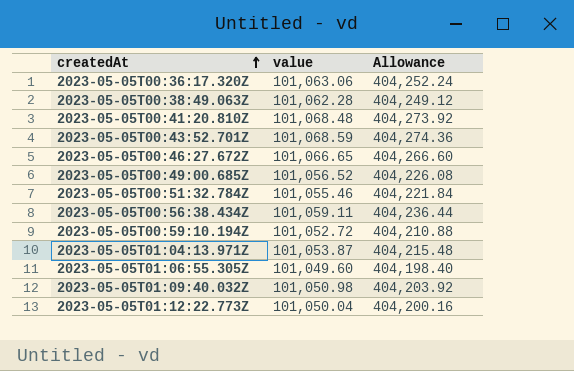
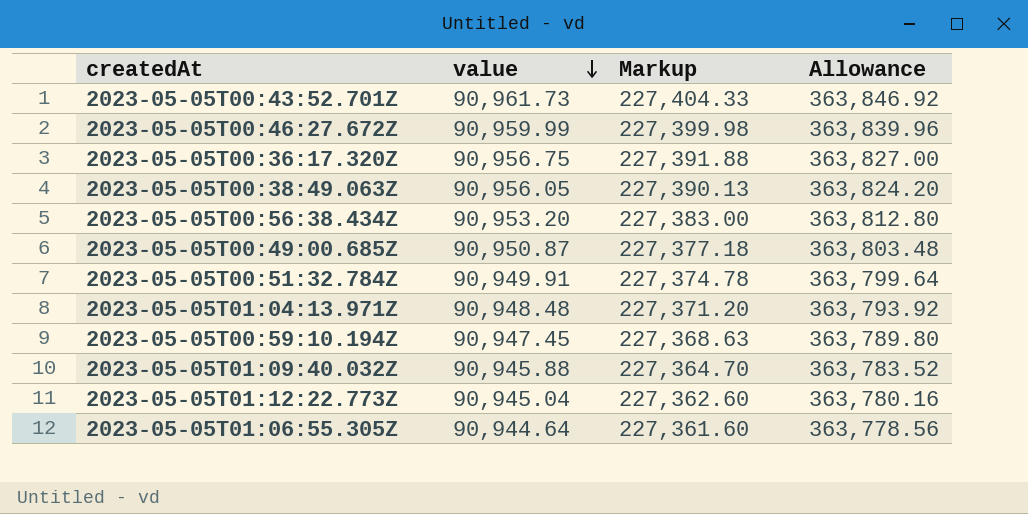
row order: createdAt ascending -> value descending
column Markup | formula: none -> [value] * 2.5
row 2023-05-05T00:41:20.810Z: 101,068.48 | 404,273.92 -> none
2023-05-05T00:43:52.701Z | value: 101,068.59 -> 90,961.73
2023-05-05T00:43:52.701Z | Allowance: 404,274.36 -> 363,846.92
2023-05-05T00:46:27.672Z | value: 101,066.65 -> 90,959.99
2023-05-05T00:46:27.672Z | Allowance: 404,266.60 -> 363,839.96
2023-05-05T00:36:17.320Z | value: 101,063.06 -> 90,956.75
2023-05-05T00:36:17.320Z | Allowance: 404,252.24 -> 363,827.00
2023-05-05T00:38:49.063Z | value: 101,062.28 -> 90,956.05
2023-05-05T00:38:49.063Z | Allowance: 404,249.12 -> 363,824.20
2023-05-05T00:56:38.434Z | value: 101,059.11 -> 90,953.20
2023-05-05T00:56:38.434Z | Allowance: 404,236.44 -> 363,812.80
2023-05-05T00:49:00.685Z | value: 101,056.52 -> 90,950.87
2023-05-05T00:49:00.685Z | Allowance: 404,226.08 -> 363,803.48
2023-05-05T00:51:32.784Z | value: 101,055.46 -> 90,949.91
2023-05-05T00:51:32.784Z | Allowance: 404,221.84 -> 363,799.64
2023-05-05T01:04:13.971Z | value: 101,053.87 -> 90,948.48
2023-05-05T01:04:13.971Z | Allowance: 404,215.48 -> 363,793.92
2023-05-05T00:59:10.194Z | value: 101,052.72 -> 90,947.45
2023-05-05T00:59:10.194Z | Allowance: 404,210.88 -> 363,789.80
2023-05-05T01:09:40.032Z | value: 101,050.98 -> 90,945.88
2023-05-05T01:09:40.032Z | Allowance: 404,203.92 -> 363,783.52
2023-05-05T01:12:22.773Z | value: 101,050.04 -> 90,945.04
2023-05-05T01:12:22.773Z | Allowance: 404,200.16 -> 363,780.16
2023-05-05T01:06:55.305Z | value: 101,049.60 -> 90,944.64
2023-05-05T01:06:55.305Z | Allowance: 404,198.40 -> 363,778.56

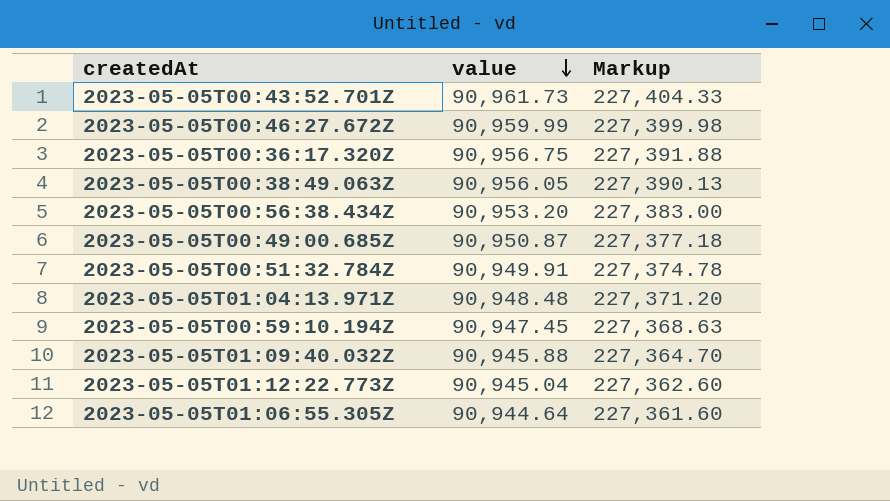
column Allowance | formula: [value] * 4 -> none

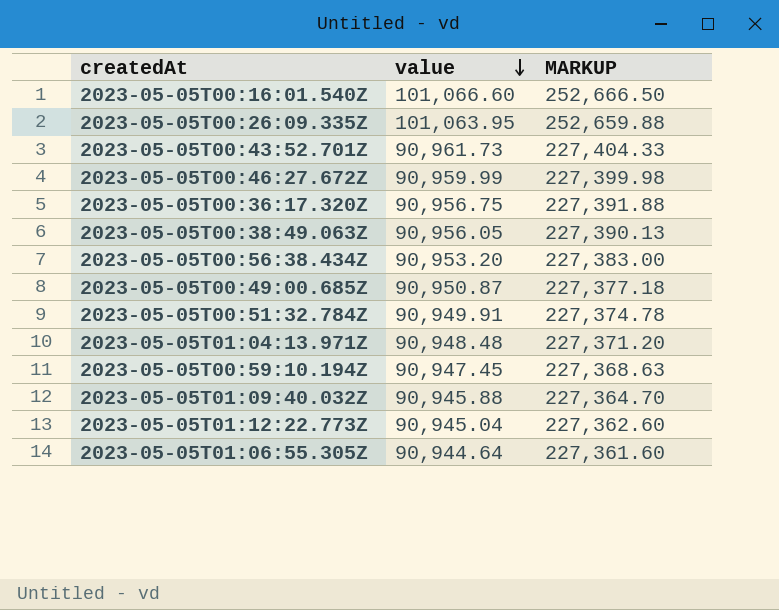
column name: Markup -> MARKUP
row 2023-05-05T00:16:01.540Z: none -> 101,066.60 | 252,666.50
row 2023-05-05T00:26:09.335Z: none -> 101,063.95 | 252,659.88

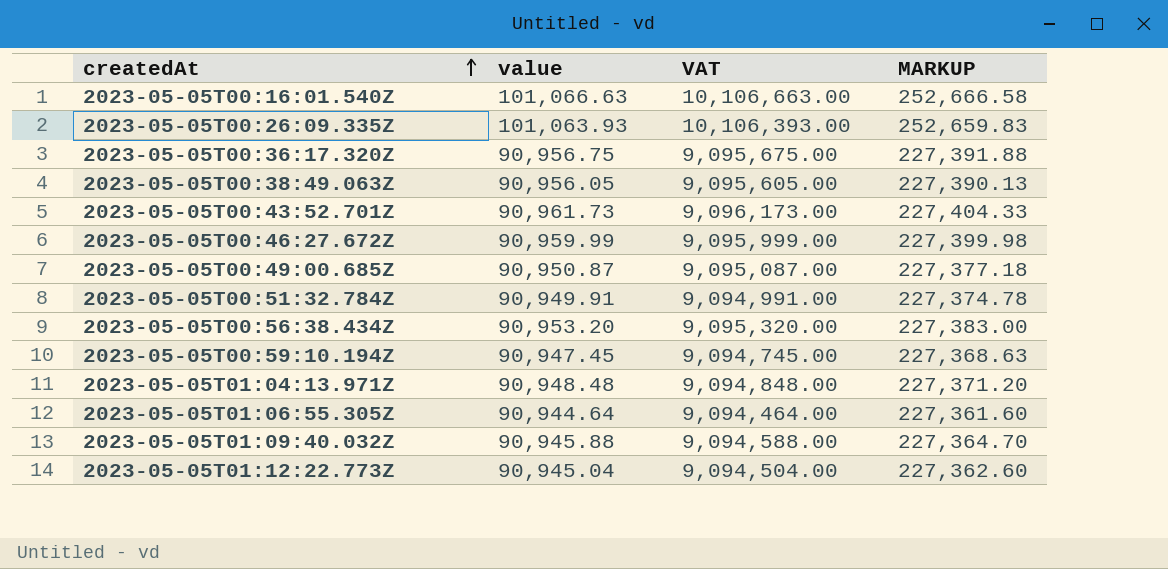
row order: value descending -> createdAt ascending
column VAT | formula: none -> [value] * 100
2023-05-05T00:16:01.540Z | value: 101,066.60 -> 101,066.63
2023-05-05T00:16:01.540Z | MARKUP: 252,666.50 -> 252,666.58
2023-05-05T00:26:09.335Z | value: 101,063.95 -> 101,063.93
2023-05-05T00:26:09.335Z | MARKUP: 252,659.88 -> 252,659.83

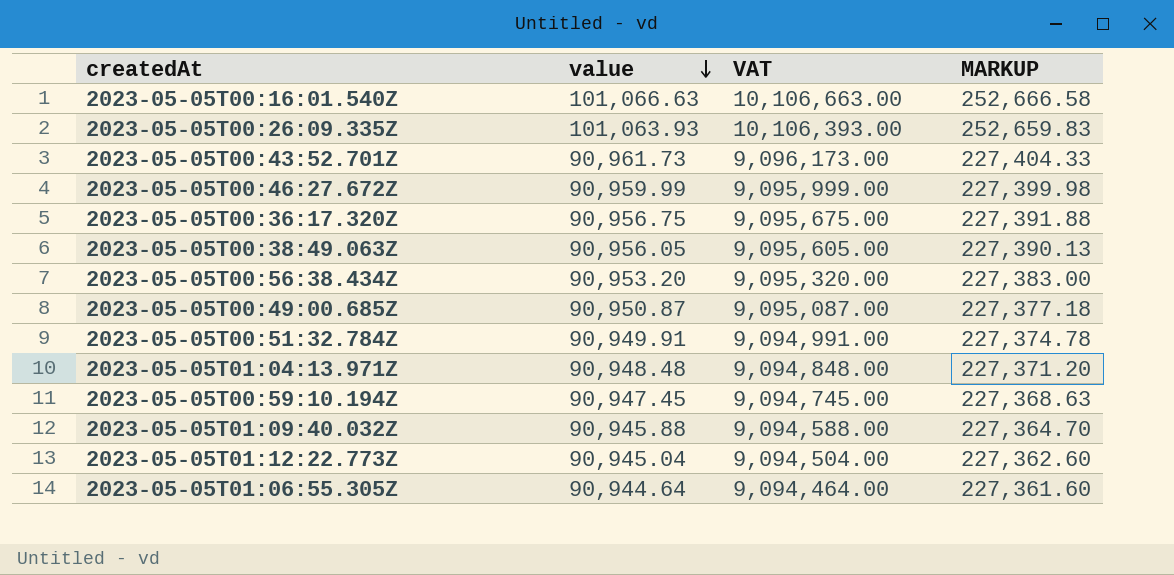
row order: createdAt ascending -> value descending

